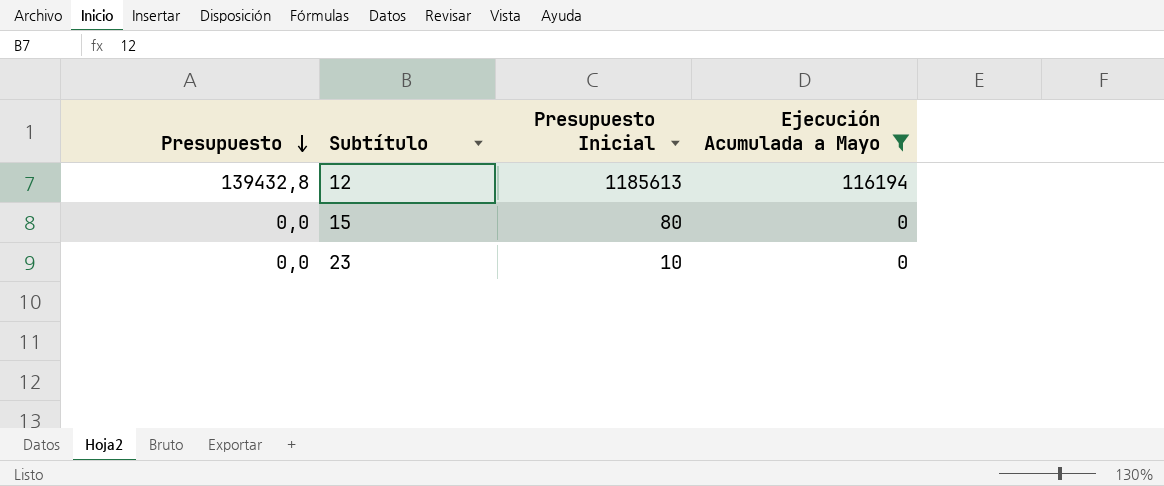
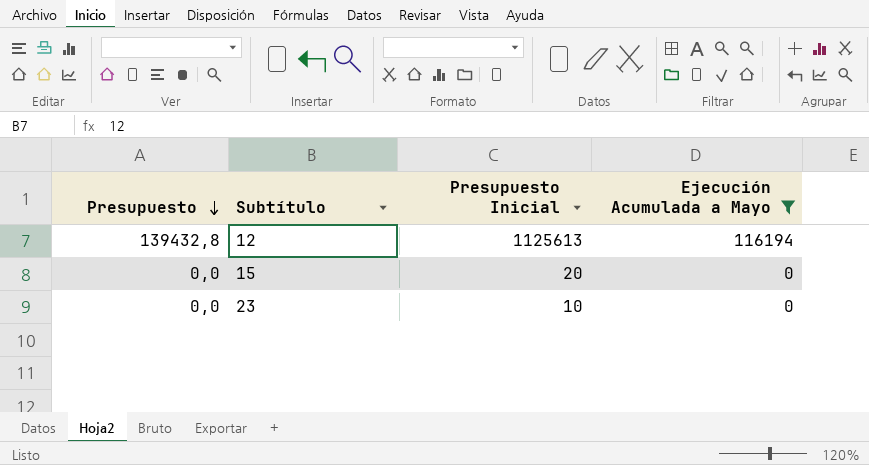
12 | Presupuesto Inicial: 1185613 -> 1125613
15 | Presupuesto Inicial: 80 -> 20

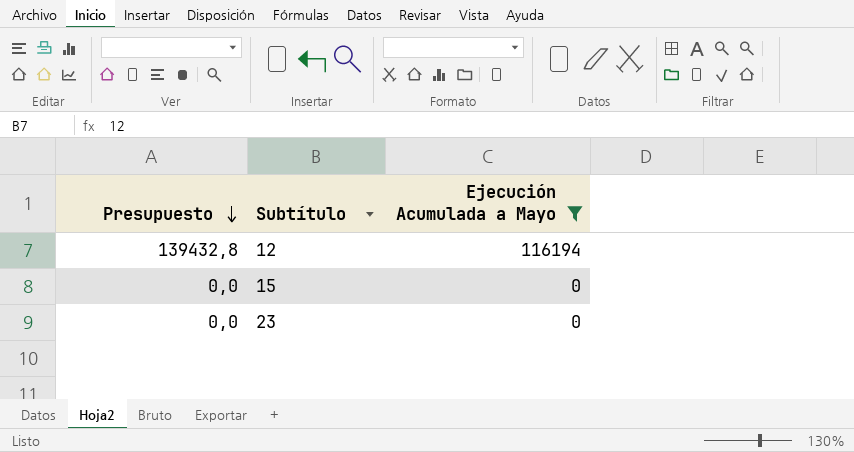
column Presupuesto Inicial | position: 3 -> none

